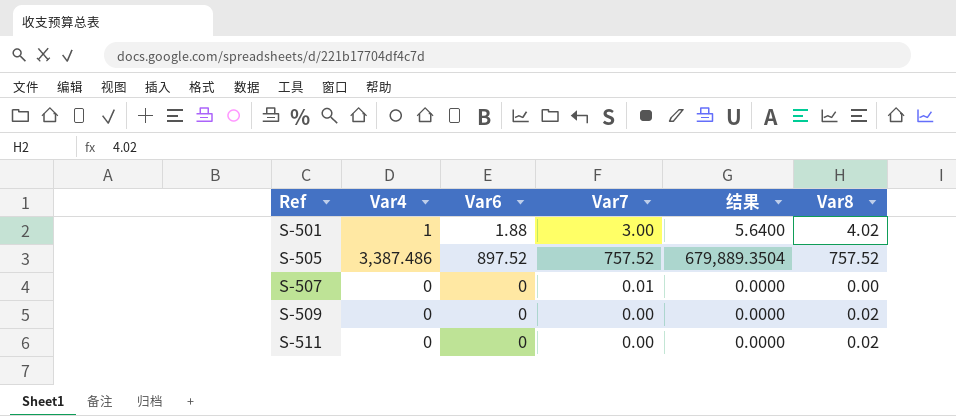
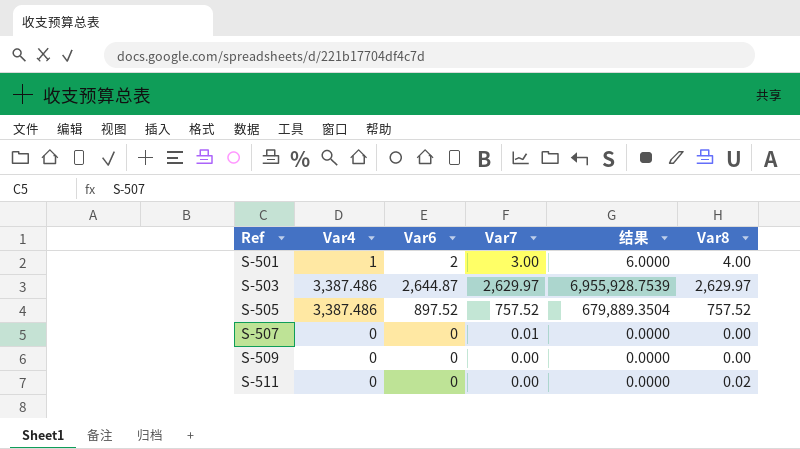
S-501 | Var6: 1.88 -> 2
S-501 | 结果: 5.6400 -> 6.0000
S-501 | Var8: 4.02 -> 4.00
row S-503: none -> 3,387.486 | 2,644.87 | 2,629.97 | 6,955,928.7539 | 2,629.97
S-509 | Var8: 0.02 -> 0.00

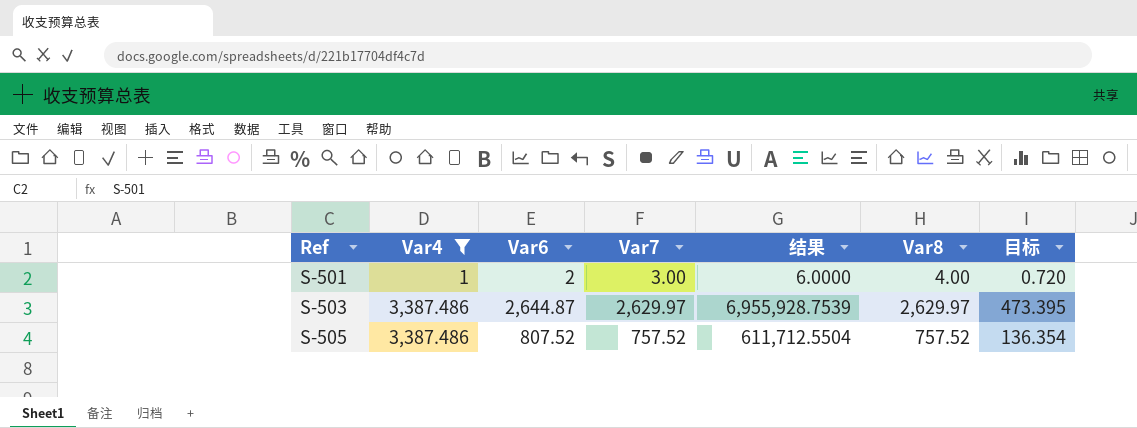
filter: none -> Var4 != 0
column 目标 | formula: none -> [Var8] * 0.18
S-505 | Var6: 897.52 -> 807.52
S-505 | 结果: 679,889.3504 -> 611,712.5504

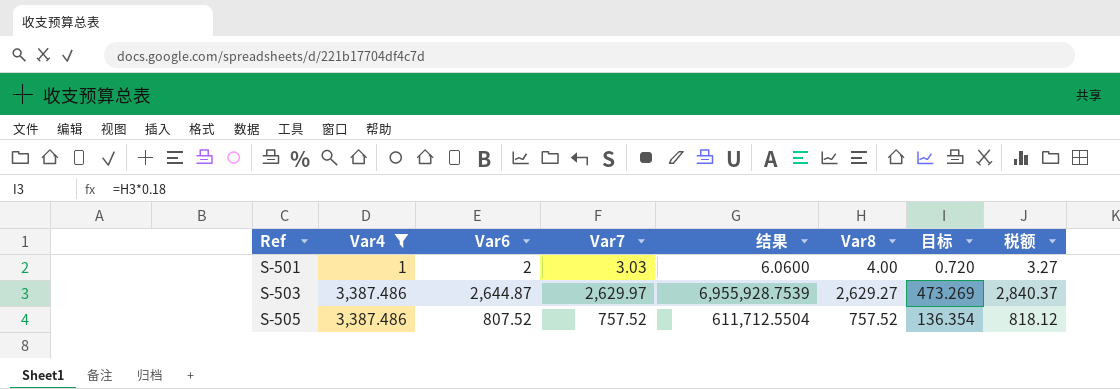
column 税额 | formula: none -> [Var7] * 1.08
S-501 | Var7: 3.00 -> 3.03
S-501 | 结果: 6.0000 -> 6.0600
S-503 | Var8: 2,629.97 -> 2,629.27
S-503 | 目标: 473.395 -> 473.269

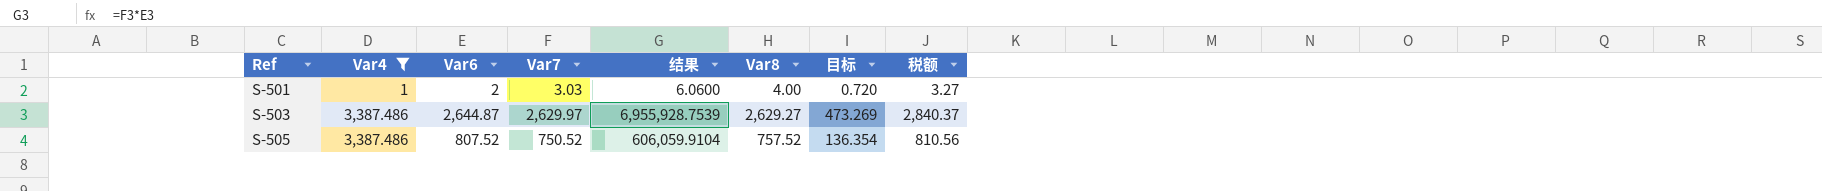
S-505 | Var7: 757.52 -> 750.52
S-505 | 结果: 611,712.5504 -> 606,059.9104
S-505 | 税额: 818.12 -> 810.56

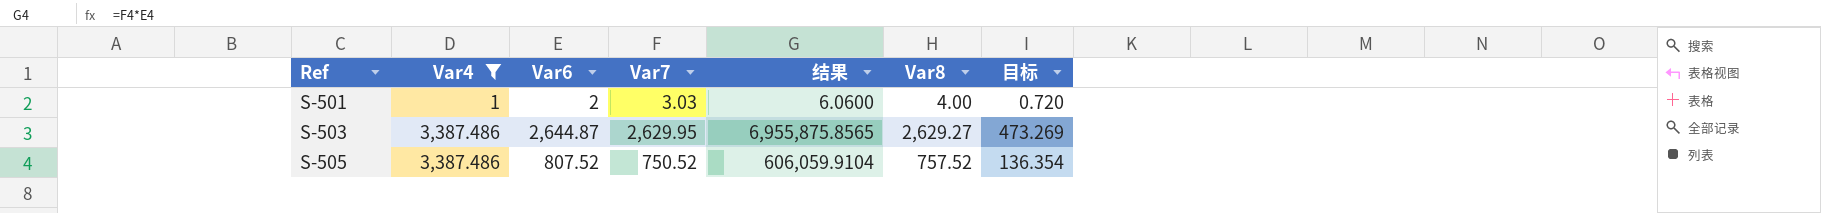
column 税额 | formula: [Var7] * 1.08 -> none
S-503 | Var7: 2,629.97 -> 2,629.95
S-503 | 结果: 6,955,928.7539 -> 6,955,875.8565

